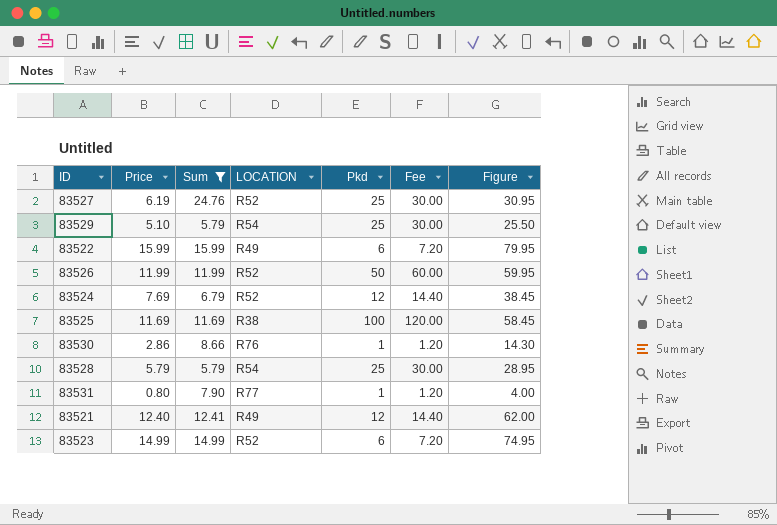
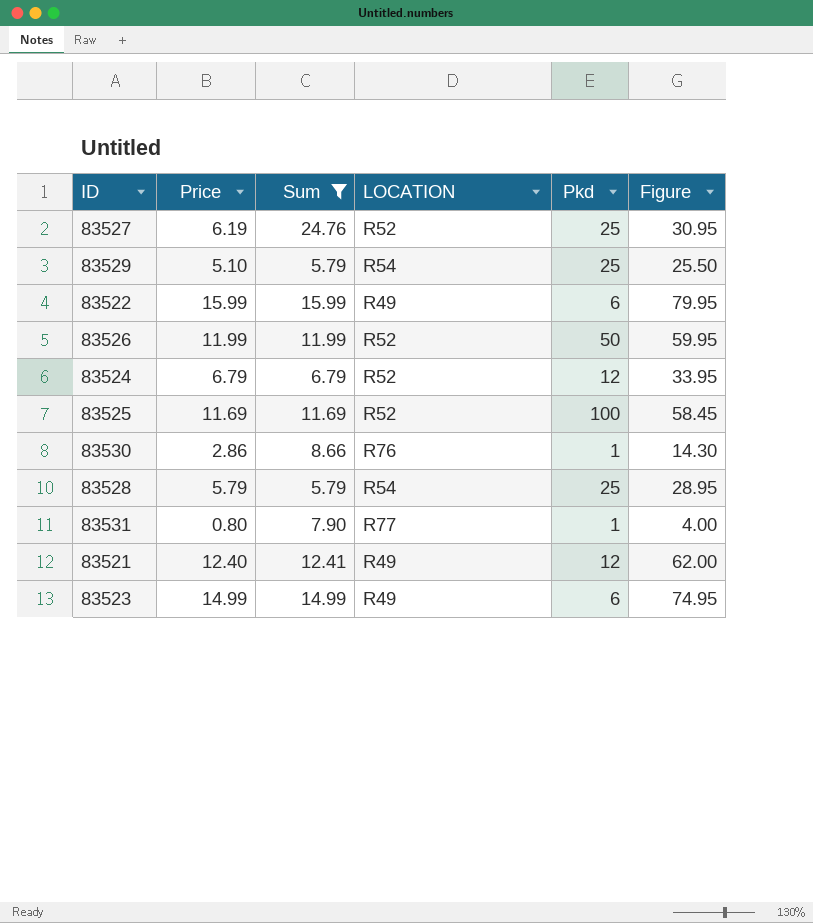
column Fee | formula: [Pkd] * 1.2 -> none
83524 | Price: 7.69 -> 6.79
83524 | Figure: 38.45 -> 33.95
83525 | LOCATION: R38 -> R52
83523 | LOCATION: R52 -> R49

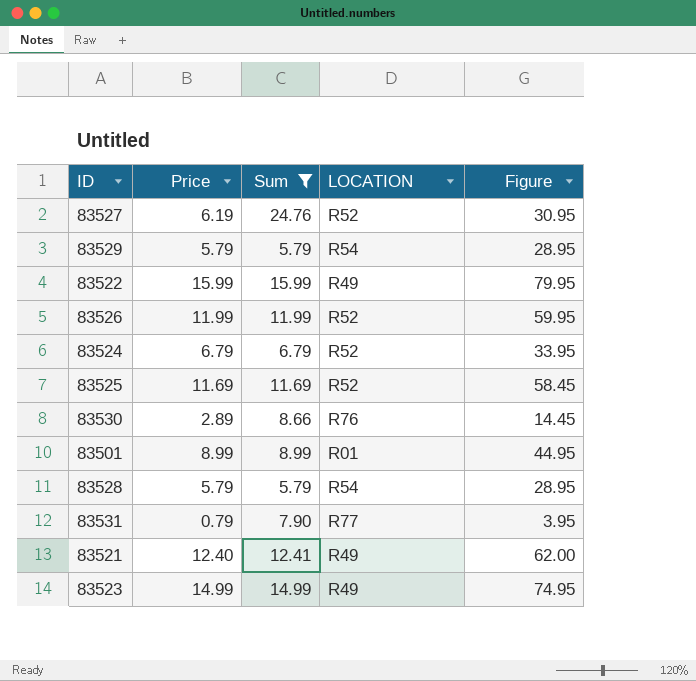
column Pkd | position: 5 -> none
83529 | Price: 5.10 -> 5.79
83529 | Figure: 25.50 -> 28.95
83530 | Price: 2.86 -> 2.89
83530 | Figure: 14.30 -> 14.45
row 83501: none -> 8.99 | 8.99 | R01 | 44.95
83531 | Price: 0.80 -> 0.79
83531 | Figure: 4.00 -> 3.95

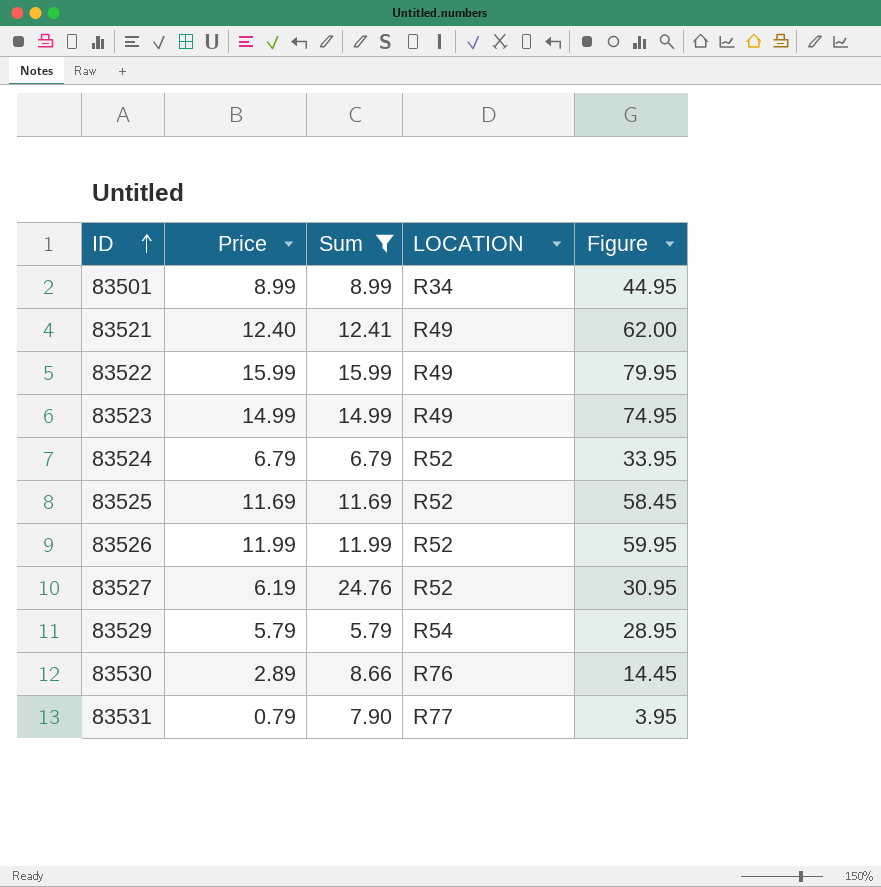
row order: none -> ID ascending
row 83528: 5.79 | 5.79 | R54 | 28.95 -> none
83501 | LOCATION: R01 -> R34

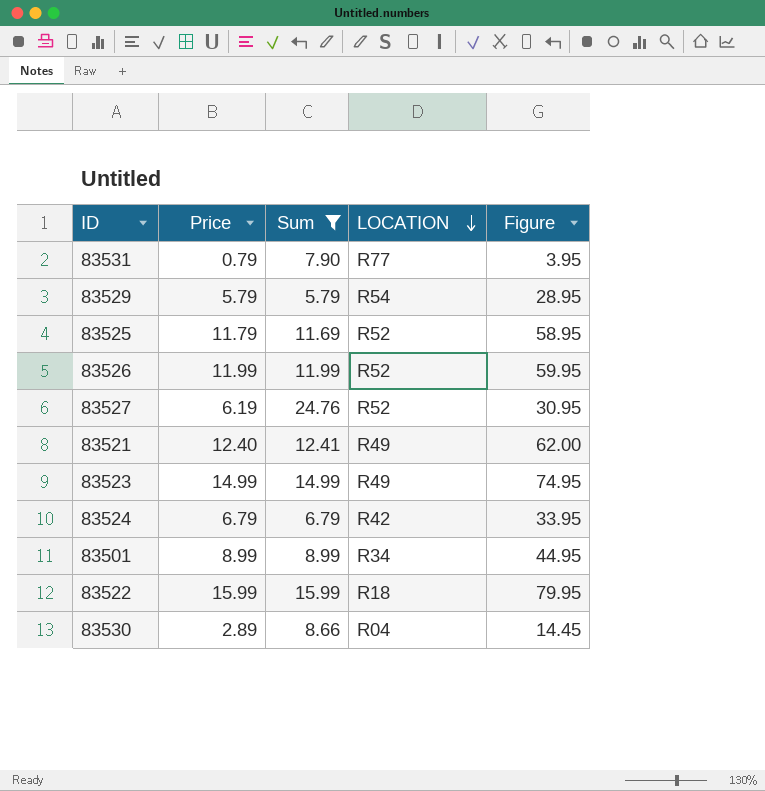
row order: ID ascending -> LOCATION descending
83525 | Price: 11.69 -> 11.79
83525 | Figure: 58.45 -> 58.95
83524 | LOCATION: R52 -> R42
83522 | LOCATION: R49 -> R18
83530 | LOCATION: R76 -> R04

